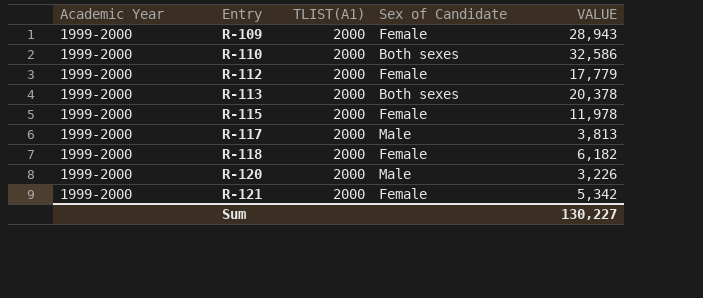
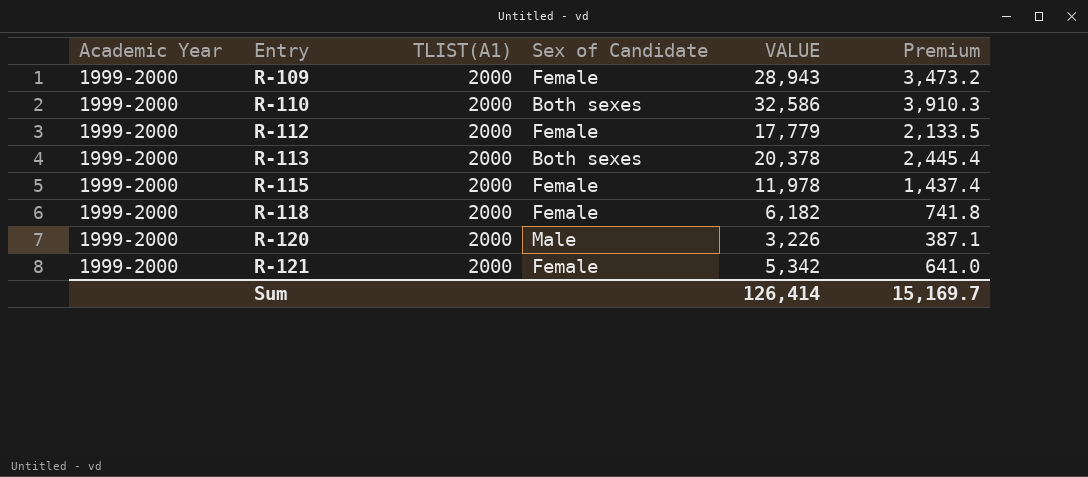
column Premium | formula: none -> [VALUE] * 0.12
row R-117: 1999-2000 | 2000 | Male | 3,813 -> none
Sum | VALUE: 130,227 -> 126,414

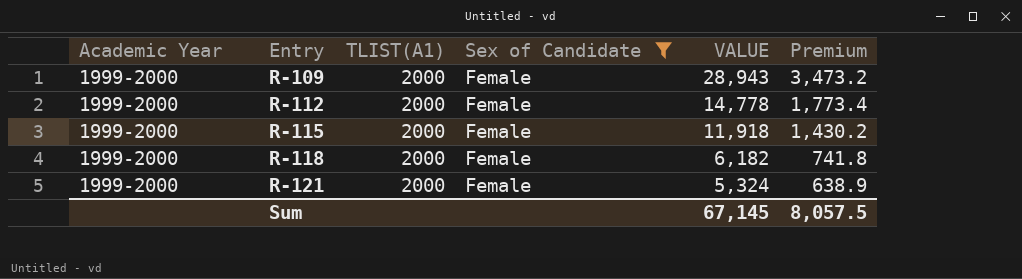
filter: none -> Sex of Candidate = Female
R-112 | VALUE: 17,779 -> 14,778
R-112 | Premium: 2,133.5 -> 1,773.4
R-115 | VALUE: 11,978 -> 11,918
R-115 | Premium: 1,437.4 -> 1,430.2
R-121 | VALUE: 5,342 -> 5,324
R-121 | Premium: 641.0 -> 638.9
Sum | VALUE: 126,414 -> 67,145
Sum | Premium: 15,169.7 -> 8,057.5

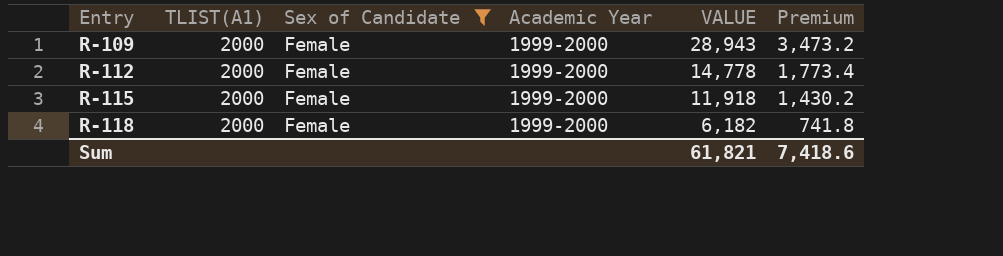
column Academic Year | position: 1 -> 4
row R-121: 1999-2000 | 2000 | Female | 5,324 | 638.9 -> none
Sum | VALUE: 67,145 -> 61,821
Sum | Premium: 8,057.5 -> 7,418.6

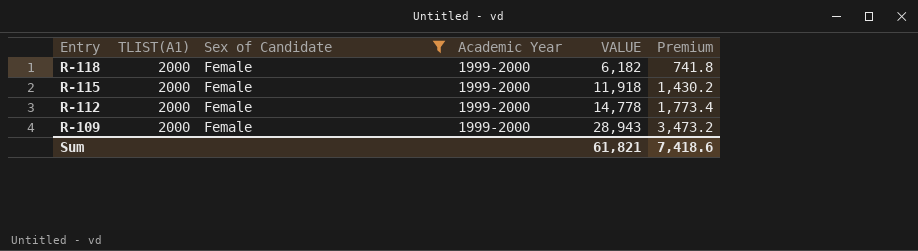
row order: Entry ascending -> Entry descending

